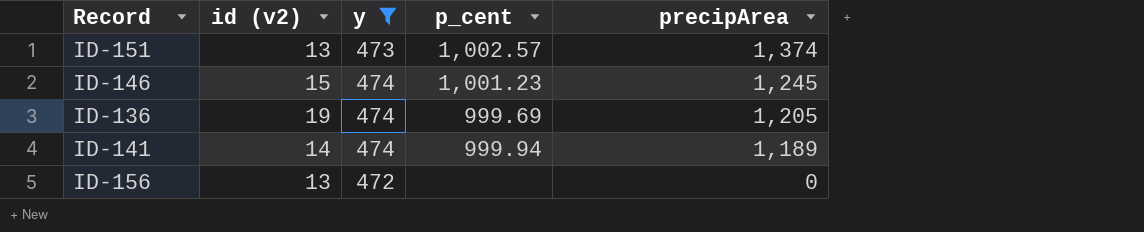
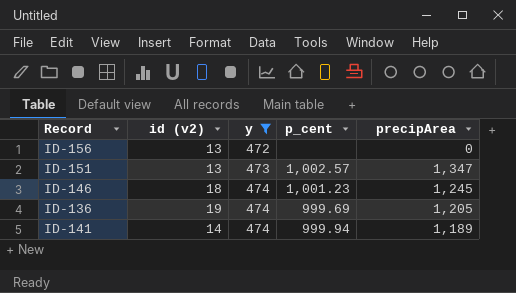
row order: precipArea descending -> y ascending
ID-151 | precipArea: 1,374 -> 1,347
ID-146 | id (v2): 15 -> 18

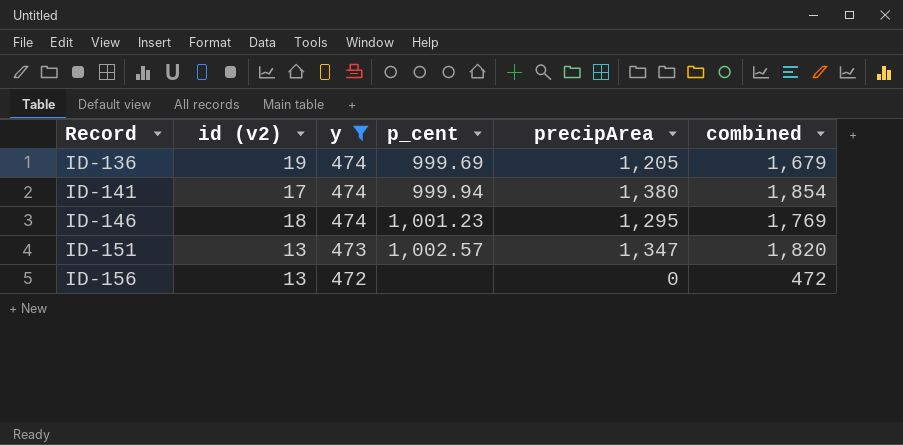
row order: y ascending -> Record ascending
column combined | formula: none -> [y] + [precipArea]
ID-141 | id (v2): 14 -> 17
ID-141 | precipArea: 1,189 -> 1,380
ID-146 | precipArea: 1,245 -> 1,295

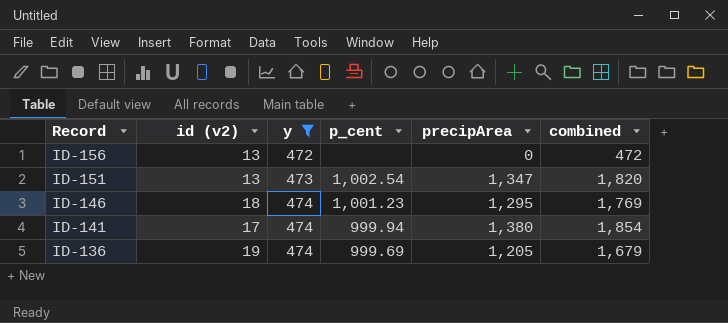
row order: Record ascending -> Record descending
ID-151 | p_cent: 1,002.57 -> 1,002.54

